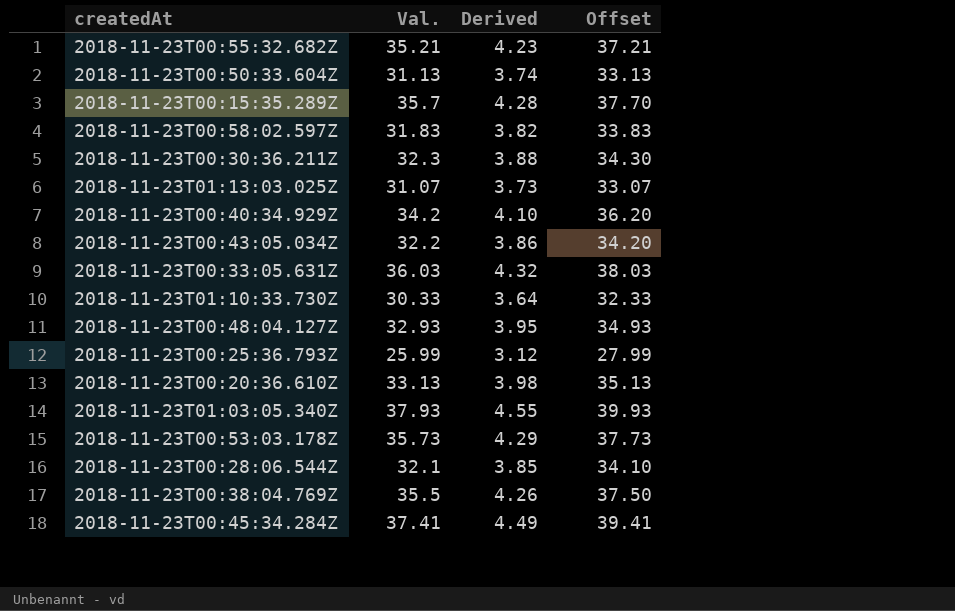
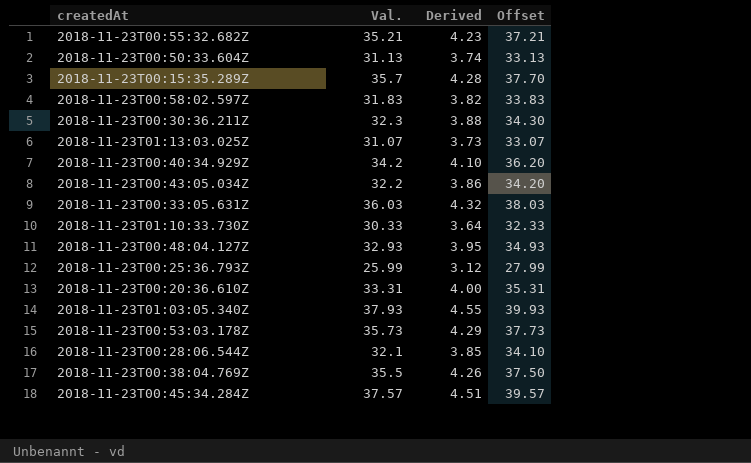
2018-11-23T00:20:36.610Z | Val.: 33.13 -> 33.31
2018-11-23T00:20:36.610Z | Derived: 3.98 -> 4.00
2018-11-23T00:20:36.610Z | Offset: 35.13 -> 35.31
2018-11-23T00:45:34.284Z | Val.: 37.41 -> 37.57
2018-11-23T00:45:34.284Z | Derived: 4.49 -> 4.51
2018-11-23T00:45:34.284Z | Offset: 39.41 -> 39.57

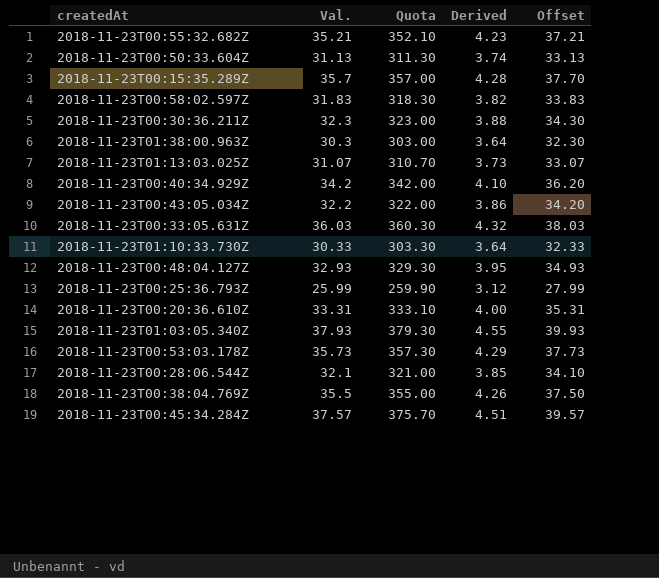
column Quota | formula: none -> [Val.] * 10
row 2018-11-23T01:38:00.963Z: none -> 30.3 | 303.00 | 3.64 | 32.30

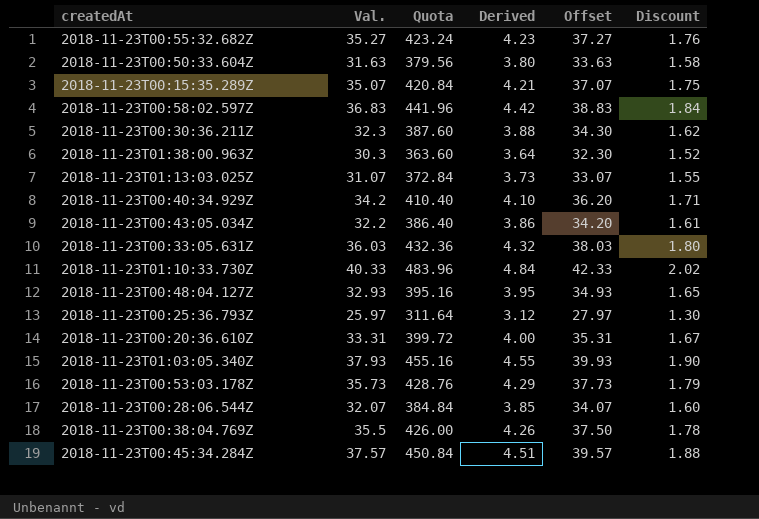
column Quota | formula: [Val.] * 10 -> [Val.] * 12
column Discount | formula: none -> [Val.] * 0.05
2018-11-23T00:55:32.682Z | Val.: 35.21 -> 35.27
2018-11-23T00:55:32.682Z | Offset: 37.21 -> 37.27
2018-11-23T00:50:33.604Z | Val.: 31.13 -> 31.63
2018-11-23T00:50:33.604Z | Derived: 3.74 -> 3.80
2018-11-23T00:50:33.604Z | Offset: 33.13 -> 33.63
2018-11-23T00:15:35.289Z | Val.: 35.7 -> 35.07
2018-11-23T00:15:35.289Z | Derived: 4.28 -> 4.21
2018-11-23T00:15:35.289Z | Offset: 37.70 -> 37.07
2018-11-23T00:58:02.597Z | Val.: 31.83 -> 36.83
2018-11-23T00:58:02.597Z | Derived: 3.82 -> 4.42
2018-11-23T00:58:02.597Z | Offset: 33.83 -> 38.83
2018-11-23T01:10:33.730Z | Val.: 30.33 -> 40.33
2018-11-23T01:10:33.730Z | Derived: 3.64 -> 4.84
2018-11-23T01:10:33.730Z | Offset: 32.33 -> 42.33
2018-11-23T00:25:36.793Z | Val.: 25.99 -> 25.97
2018-11-23T00:25:36.793Z | Offset: 27.99 -> 27.97
2018-11-23T00:28:06.544Z | Val.: 32.1 -> 32.07
2018-11-23T00:28:06.544Z | Offset: 34.10 -> 34.07

